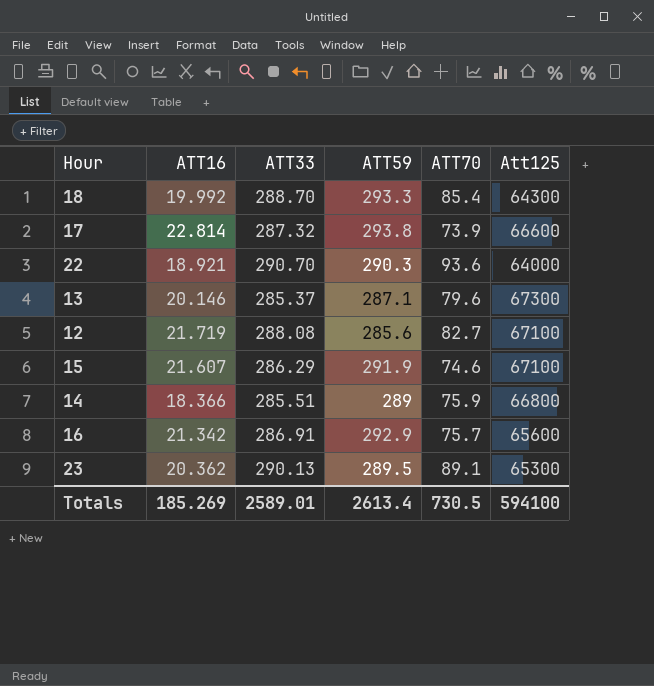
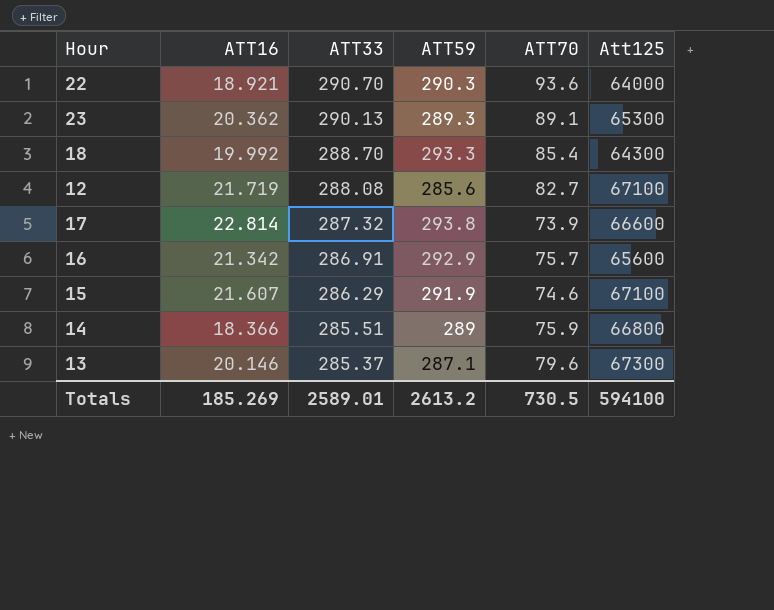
row order: none -> ATT33 descending
23 | ATT59: 289.5 -> 289.3
Totals | ATT59: 2613.4 -> 2613.2

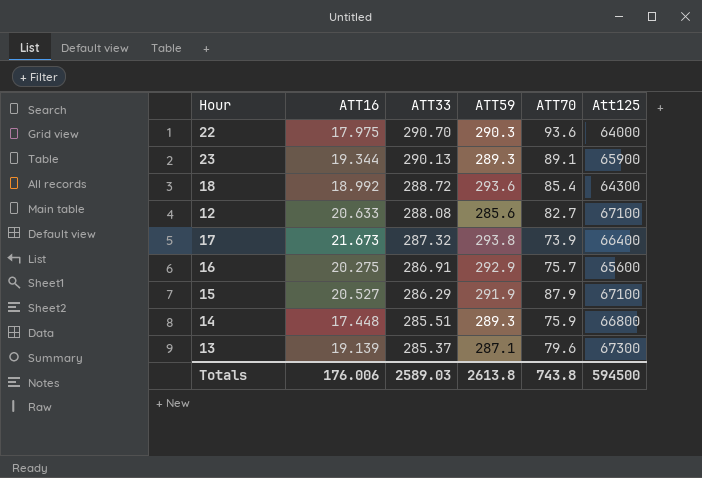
22 | ATT16: 18.921 -> 17.975
23 | ATT16: 20.362 -> 19.344
23 | Att125: 65300 -> 65900
18 | ATT16: 19.992 -> 18.992
18 | ATT33: 288.70 -> 288.72
18 | ATT59: 293.3 -> 293.6
12 | ATT16: 21.719 -> 20.633
17 | ATT16: 22.814 -> 21.673
17 | Att125: 66600 -> 66400
16 | ATT16: 21.342 -> 20.275
15 | ATT16: 21.607 -> 20.527
15 | ATT70: 74.6 -> 87.9
14 | ATT16: 18.366 -> 17.448
14 | ATT59: 289 -> 289.3
13 | ATT16: 20.146 -> 19.139
Totals | ATT16: 185.269 -> 176.006
Totals | ATT33: 2589.01 -> 2589.03
Totals | ATT59: 2613.2 -> 2613.8
Totals | ATT70: 730.5 -> 743.8
Totals | Att125: 594100 -> 594500

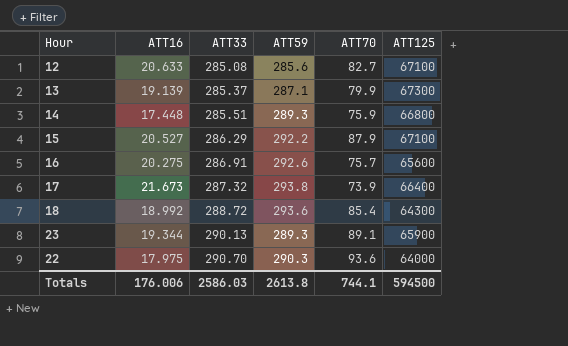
row order: ATT33 descending -> ATT33 ascending
column name: Att125 -> ATT125
12 | ATT33: 288.08 -> 285.08
13 | ATT70: 79.6 -> 79.9
15 | ATT59: 291.9 -> 292.2
16 | ATT59: 292.9 -> 292.6
Totals | ATT33: 2589.03 -> 2586.03
Totals | ATT70: 743.8 -> 744.1

